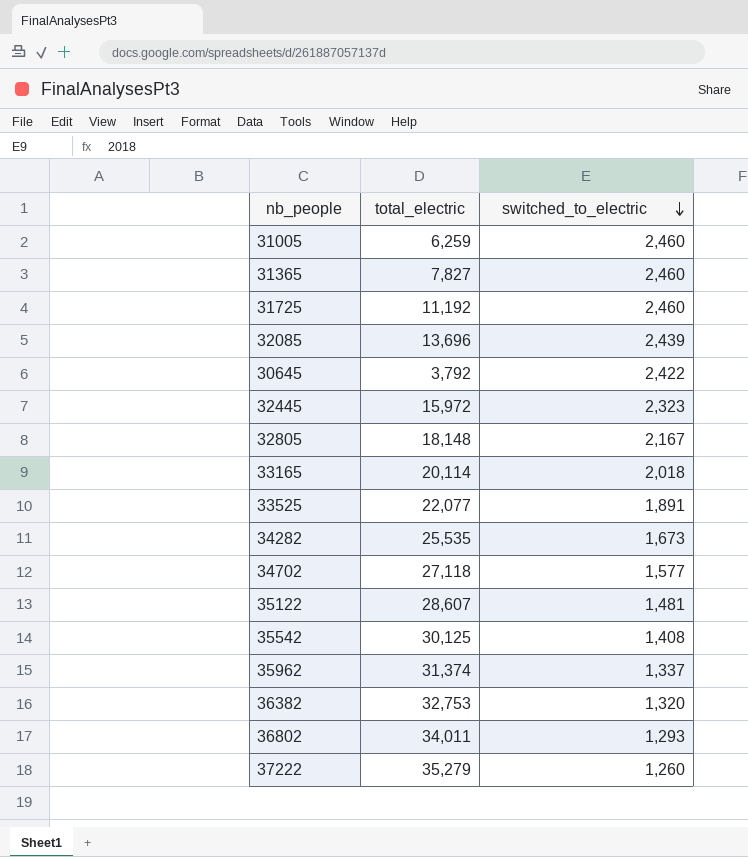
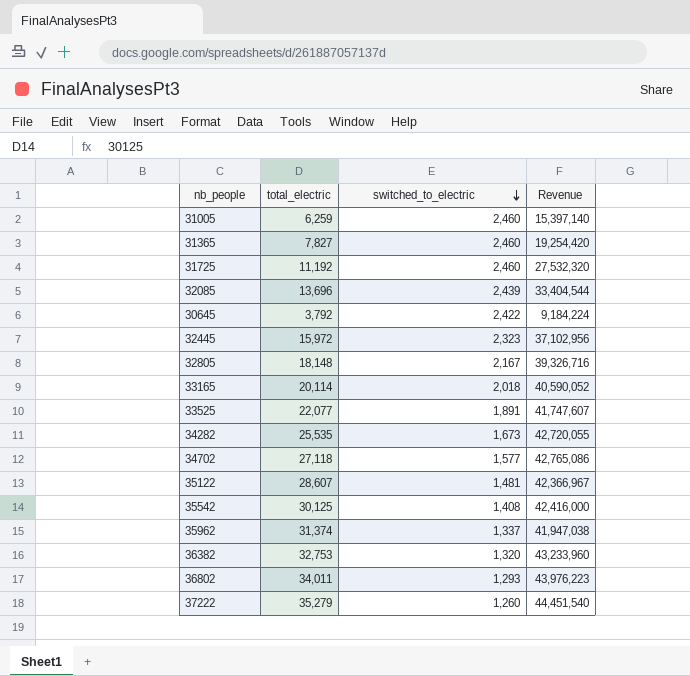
column Revenue | formula: none -> [total_electric] * [switched_to_electric]

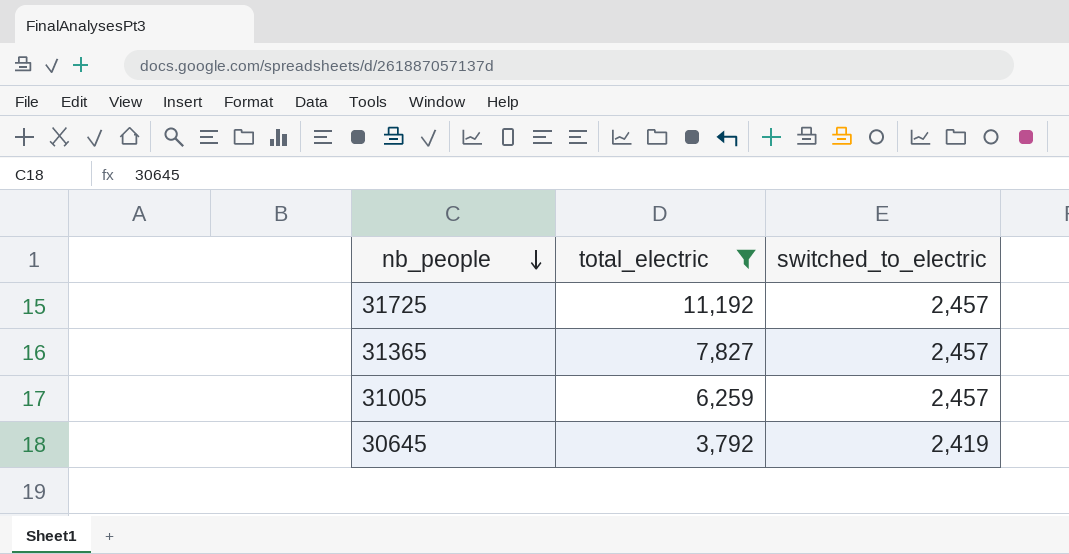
filter: none -> total_electric <= 11,192
row order: switched_to_electric descending -> nb_people descending
column Revenue | formula: [total_electric] * [switched_to_electric] -> none
31725 | switched_to_electric: 2,460 -> 2,457
31365 | switched_to_electric: 2,460 -> 2,457
31005 | switched_to_electric: 2,460 -> 2,457
30645 | switched_to_electric: 2,422 -> 2,419

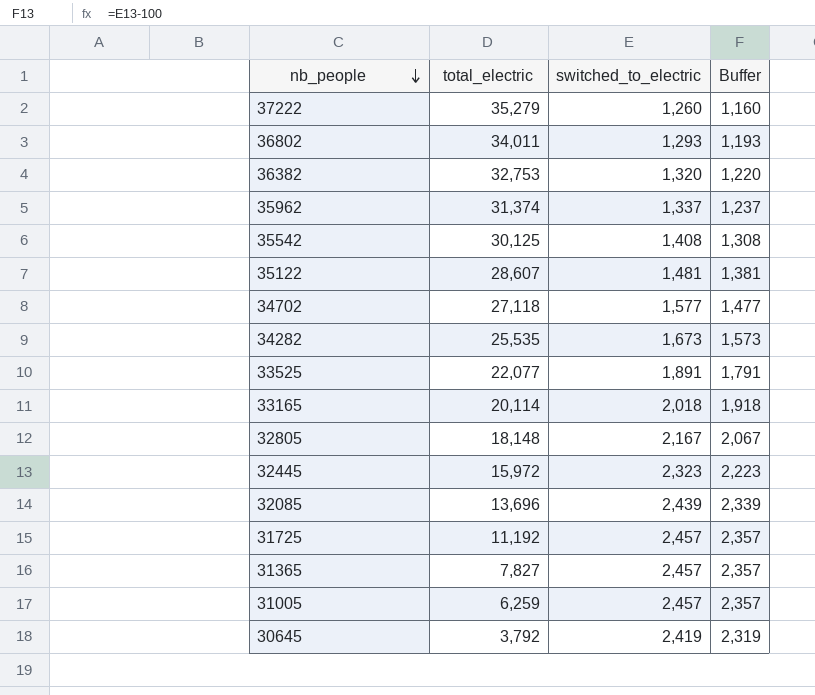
filter: total_electric <= 11,192 -> none
column Buffer | formula: none -> [switched_to_electric] - 100

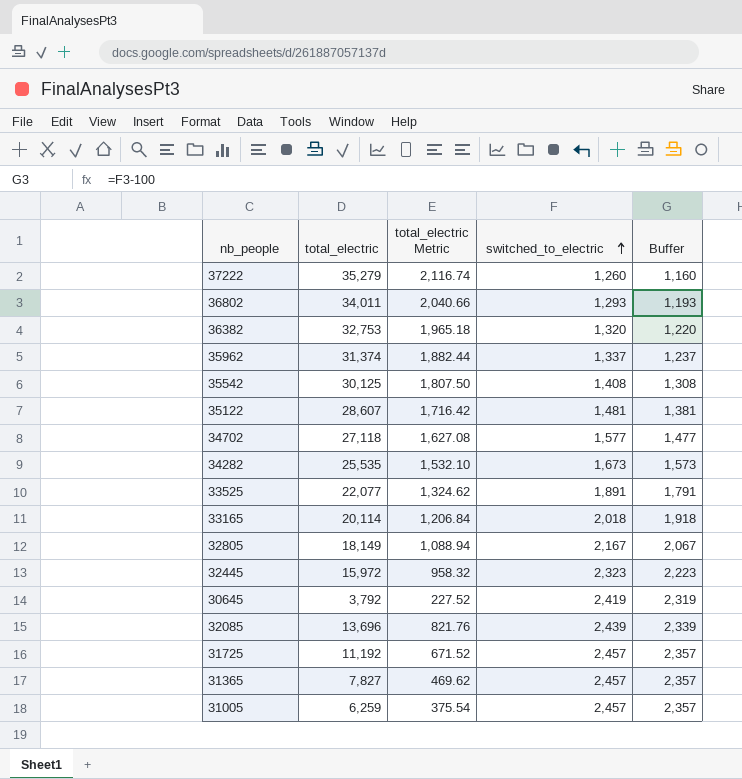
row order: nb_people descending -> switched_to_electric ascending
column total_electric Metric | formula: none -> [total_electric] * 0.06
32805 | total_electric: 18,148 -> 18,149

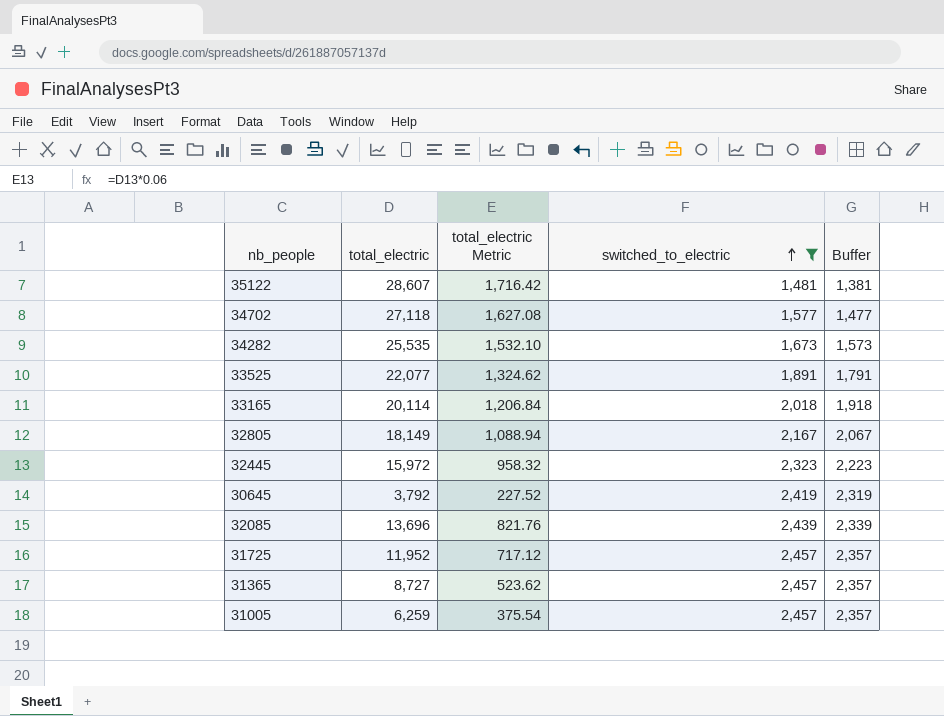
filter: none -> switched_to_electric >= 1,481
31725 | total_electric: 11,192 -> 11,952
31725 | total_electric Metric: 671.52 -> 717.12
31365 | total_electric: 7,827 -> 8,727
31365 | total_electric Metric: 469.62 -> 523.62

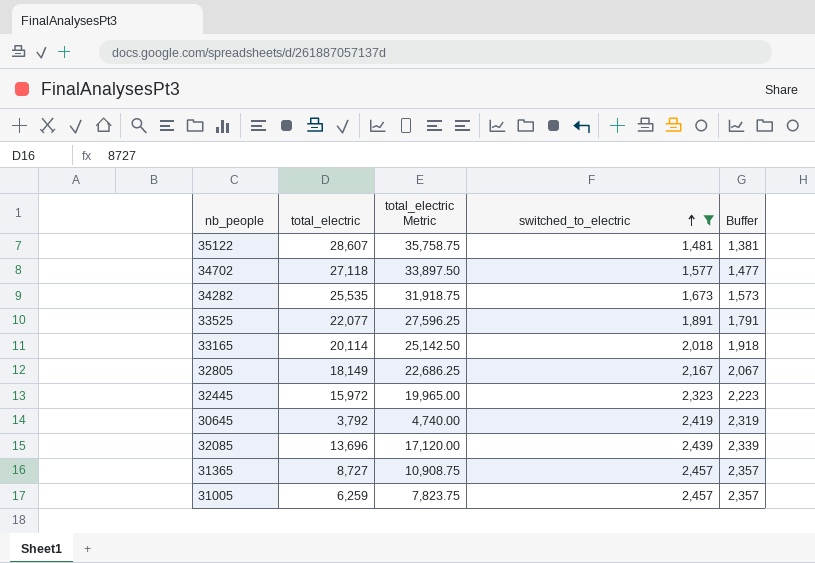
column total_electric Metric | formula: [total_electric] * 0.06 -> [total_electric] * 1.25
row 31725: 11,952 | 717.12 | 2,457 | 2,357 -> none

